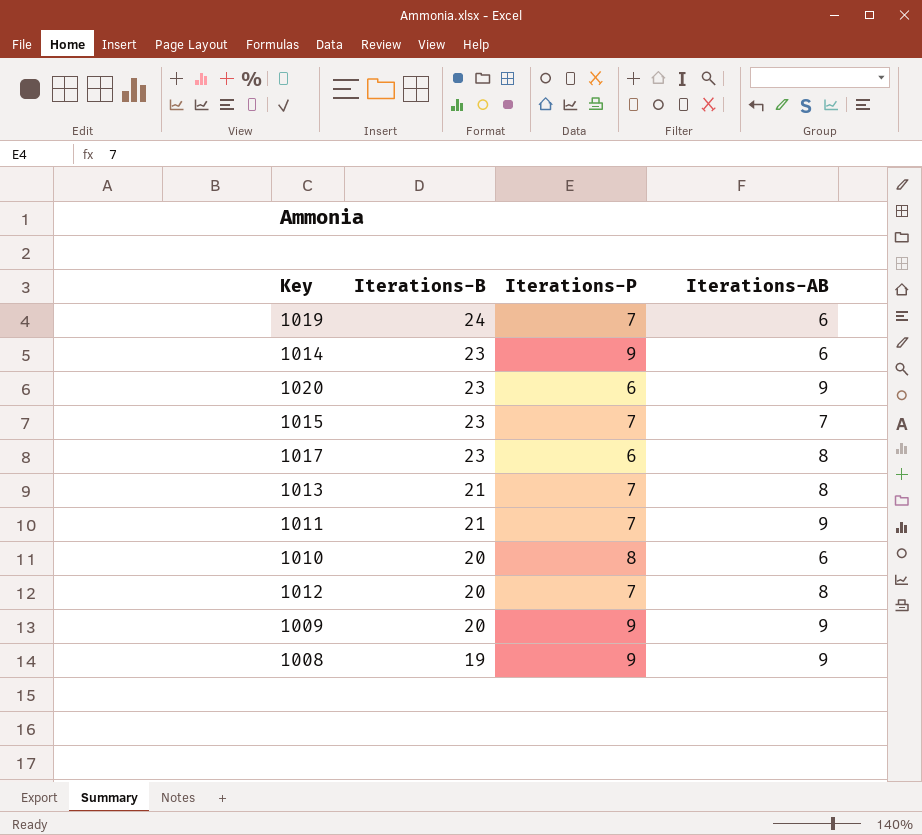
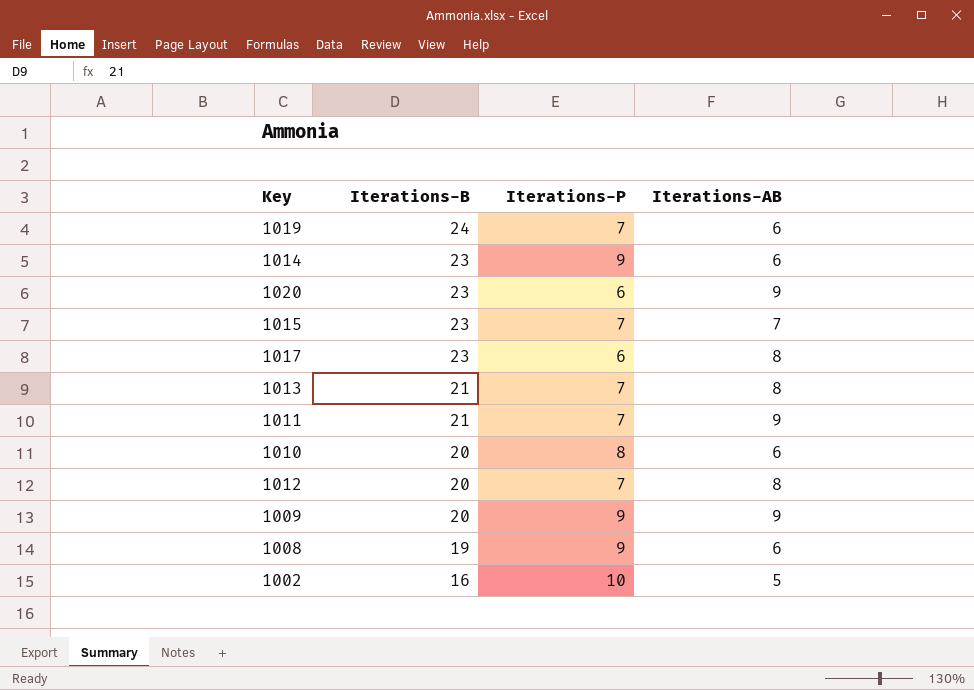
1008 | Iterations-AB: 9 -> 6
row 1002: none -> 16 | 10 | 5

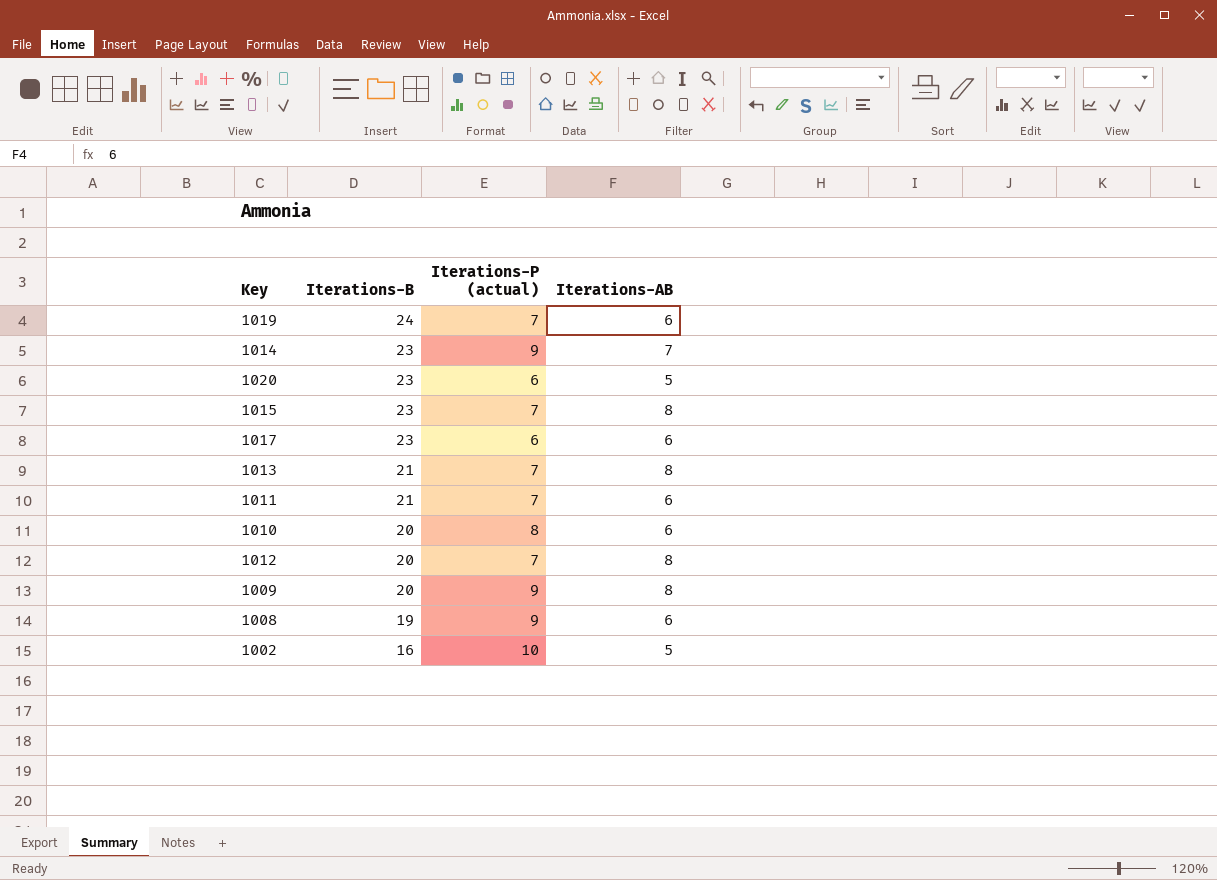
column name: Iterations-P -> Iterations-P (actual)
1014 | Iterations-AB: 6 -> 7
1020 | Iterations-AB: 9 -> 5
1015 | Iterations-AB: 7 -> 8
1017 | Iterations-AB: 8 -> 6
1011 | Iterations-AB: 9 -> 6
1009 | Iterations-AB: 9 -> 8

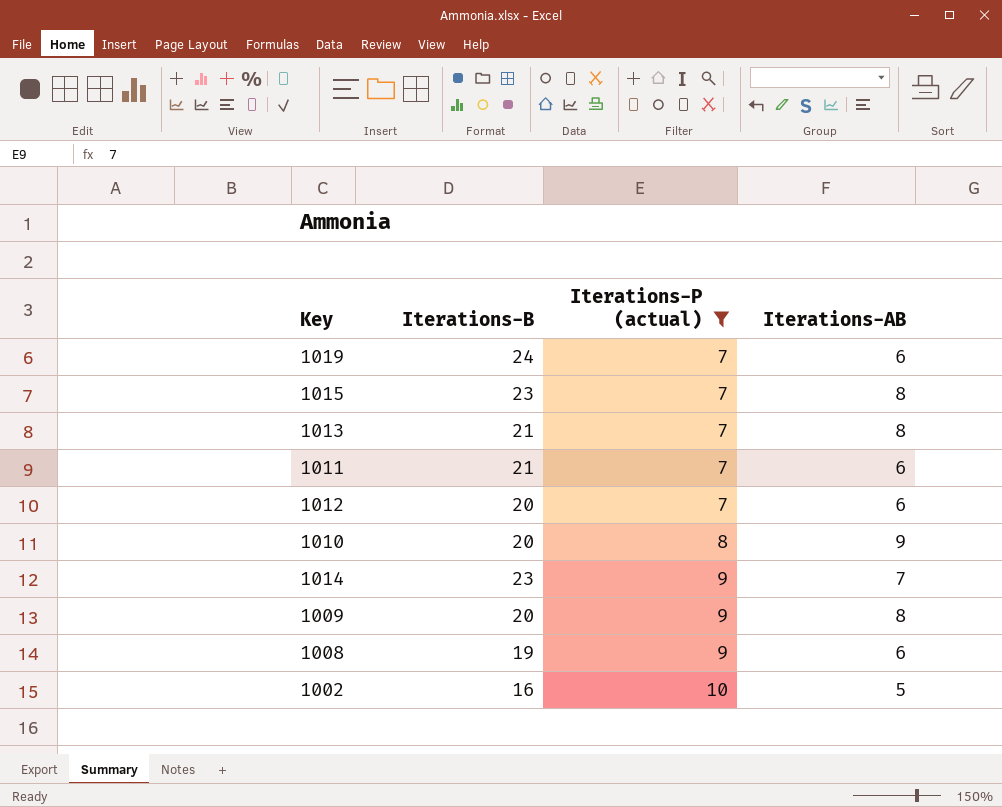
filter: none -> Iterations-P (actual) != 6
row order: Iterations-B descending -> Iterations-P (actual) ascending
1012 | Iterations-AB: 8 -> 6
1010 | Iterations-AB: 6 -> 9

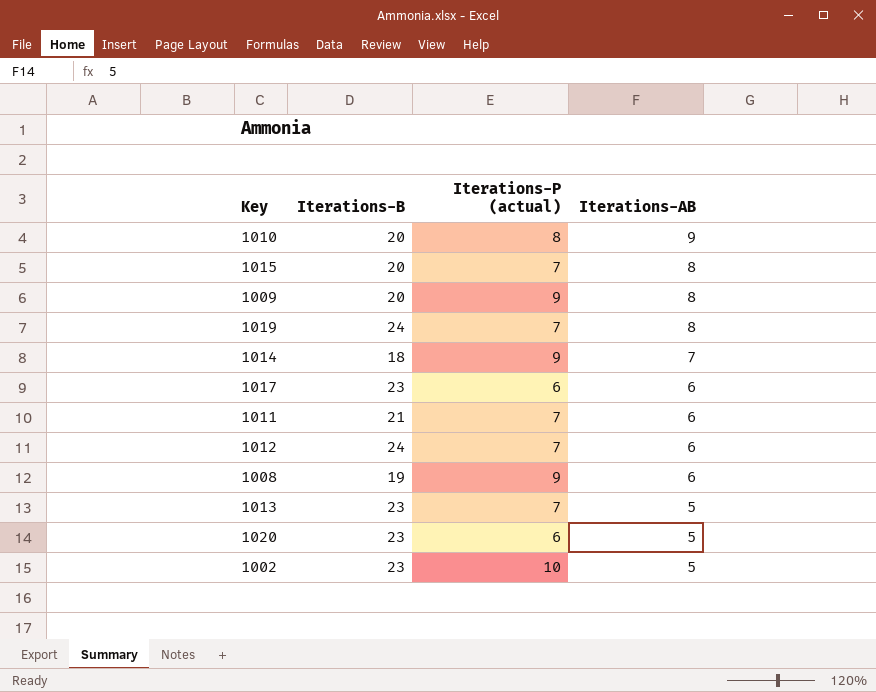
filter: Iterations-P (actual) != 6 -> none
row order: Iterations-P (actual) ascending -> Iterations-AB descending
1015 | Iterations-B: 23 -> 20
1019 | Iterations-AB: 6 -> 8
1014 | Iterations-B: 23 -> 18
1012 | Iterations-B: 20 -> 24
1013 | Iterations-B: 21 -> 23
1013 | Iterations-AB: 8 -> 5
1002 | Iterations-B: 16 -> 23

